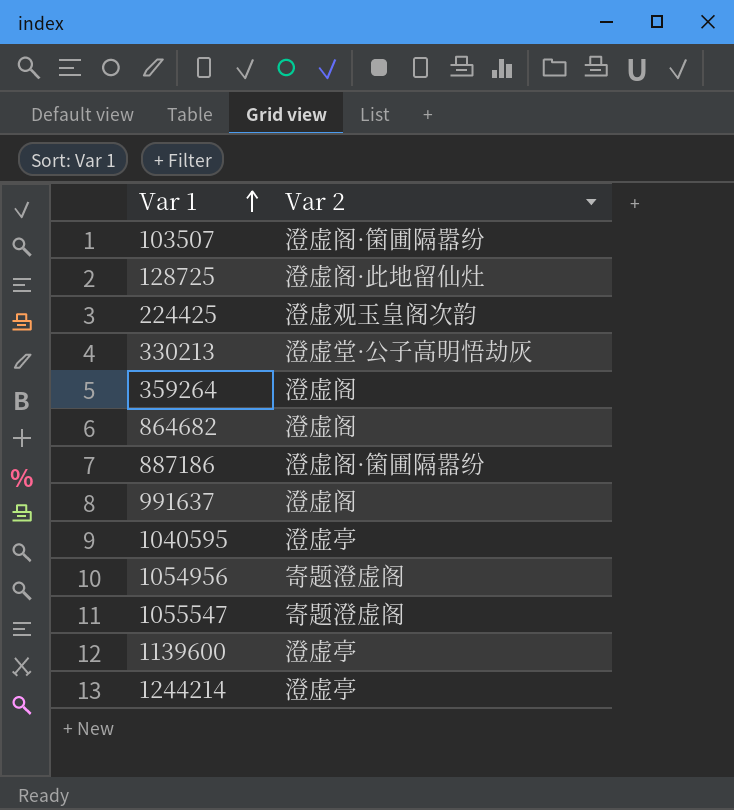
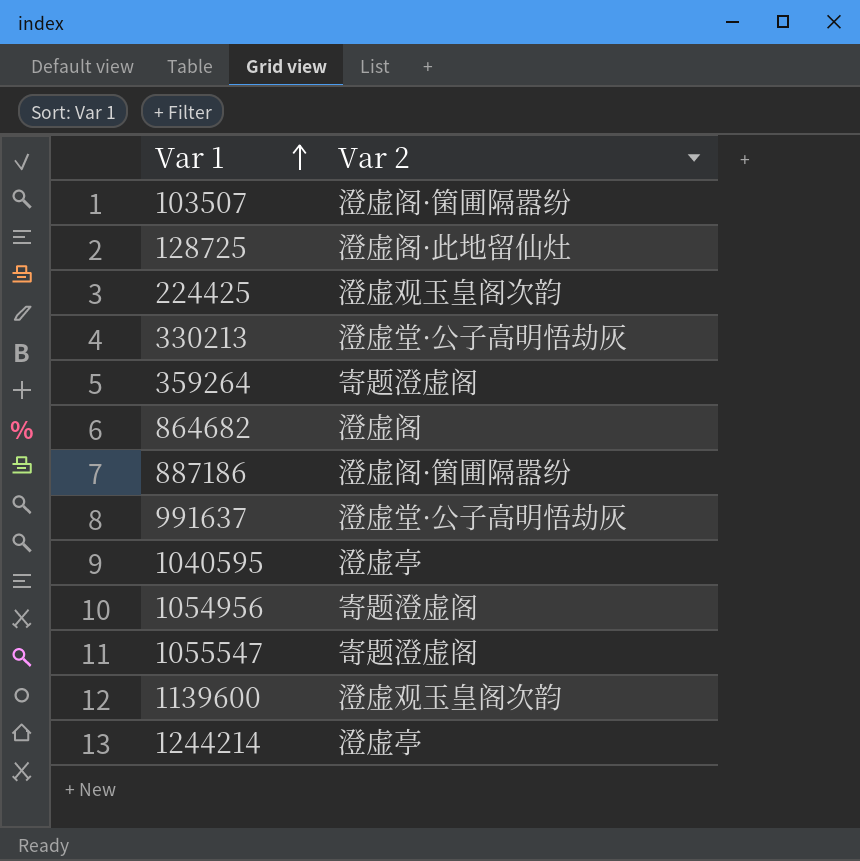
359264 | Var 2: 澄虚阁 -> 寄题澄虚阁
991637 | Var 2: 澄虚阁 -> 澄虚堂·公子高明悟劫灰
1139600 | Var 2: 澄虚亭 -> 澄虚观玉皇阁次韵

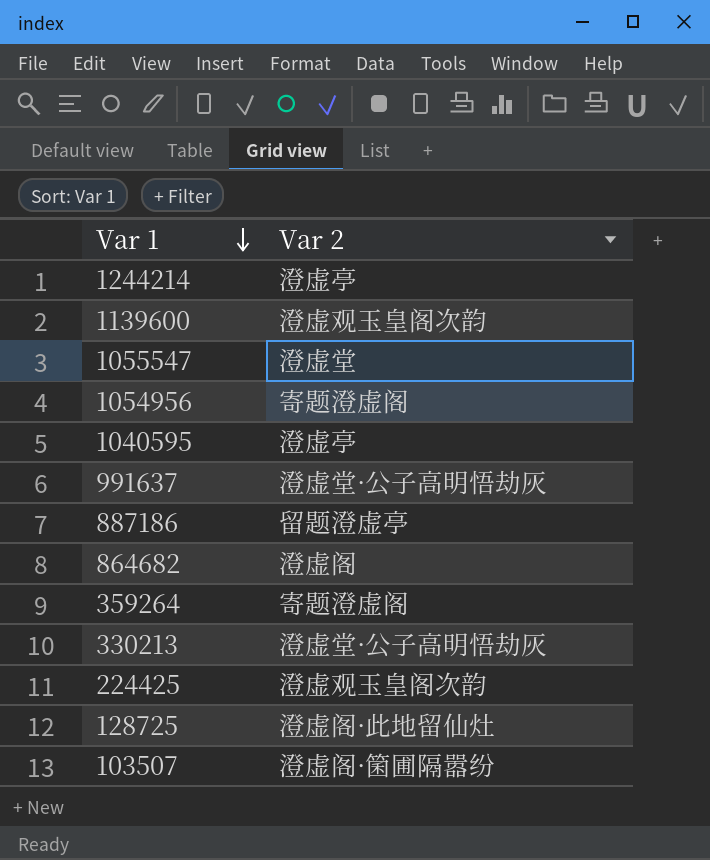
row order: Var 1 ascending -> Var 1 descending
1055547 | Var 2: 寄题澄虚阁 -> 澄虚堂
887186 | Var 2: 澄虚阁·箘圃隔嚣纷 -> 留题澄虚亭

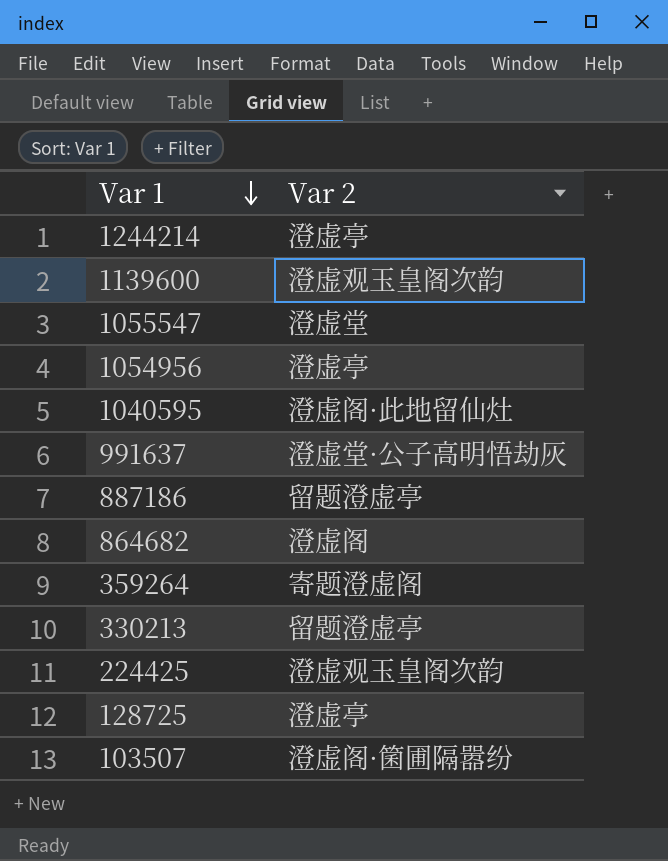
1054956 | Var 2: 寄题澄虚阁 -> 澄虚亭
1040595 | Var 2: 澄虚亭 -> 澄虚阁·此地留仙灶
330213 | Var 2: 澄虚堂·公子高明悟劫灰 -> 留题澄虚亭
128725 | Var 2: 澄虚阁·此地留仙灶 -> 澄虚亭

